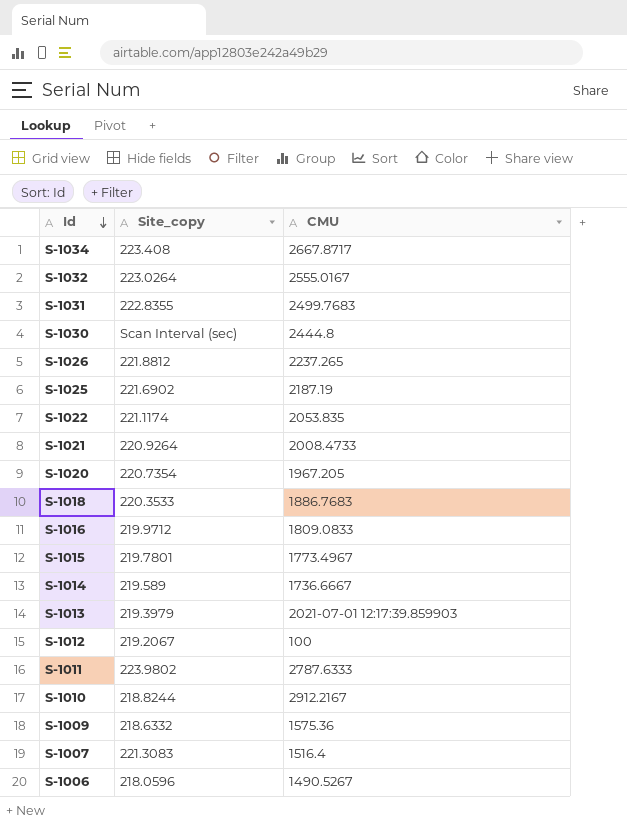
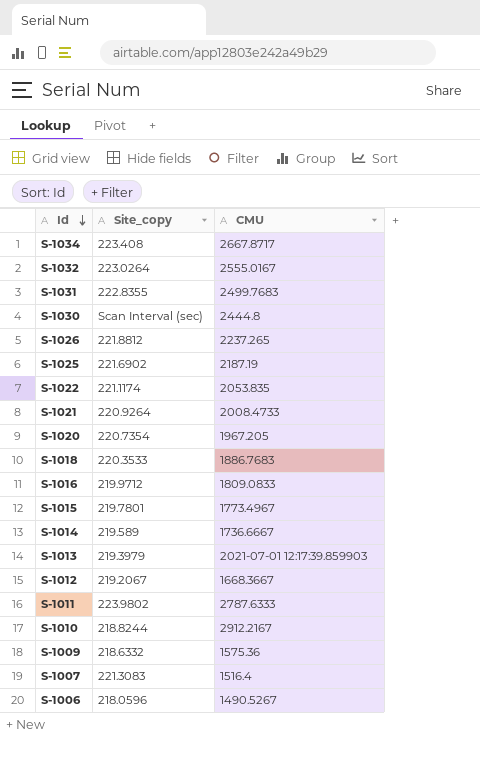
S-1012 | CMU: 100 -> 1668.3667

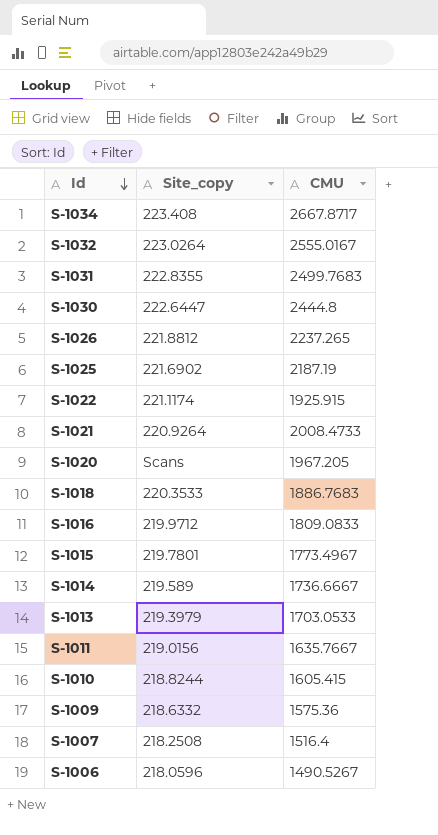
row S-1012: 219.2067 | 1668.3667 -> none
S-1030 | Site_copy: Scan Interval (sec) -> 222.6447
S-1022 | CMU: 2053.835 -> 1925.915
S-1020 | Site_copy: 220.7354 -> Scans
S-1013 | CMU: 2021-07-01 12:17:39.859903 -> 1703.0533
S-1011 | Site_copy: 223.9802 -> 219.0156
S-1011 | CMU: 2787.6333 -> 1635.7667
S-1010 | CMU: 2912.2167 -> 1605.415
S-1007 | Site_copy: 221.3083 -> 218.2508

